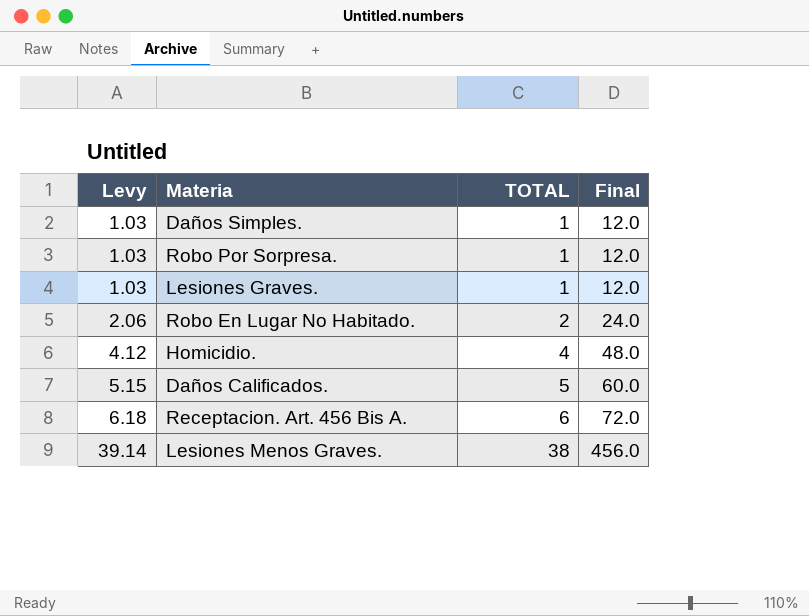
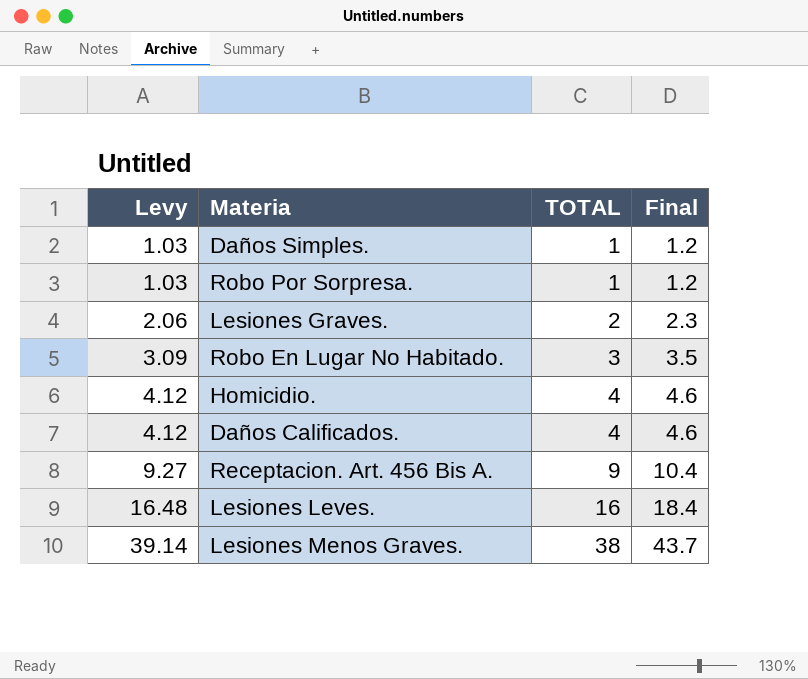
column Final | formula: [TOTAL] * 12 -> [TOTAL] * 1.15
Lesiones Graves. | Levy: 1.03 -> 2.06
Lesiones Graves. | TOTAL: 1 -> 2
Robo En Lugar No Habitado. | Levy: 2.06 -> 3.09
Robo En Lugar No Habitado. | TOTAL: 2 -> 3
Daños Calificados. | Levy: 5.15 -> 4.12
Daños Calificados. | TOTAL: 5 -> 4
Receptacion. Art. 456 Bis A. | Levy: 6.18 -> 9.27
Receptacion. Art. 456 Bis A. | TOTAL: 6 -> 9
row Lesiones Leves.: none -> 16.48 | 16 | 18.4

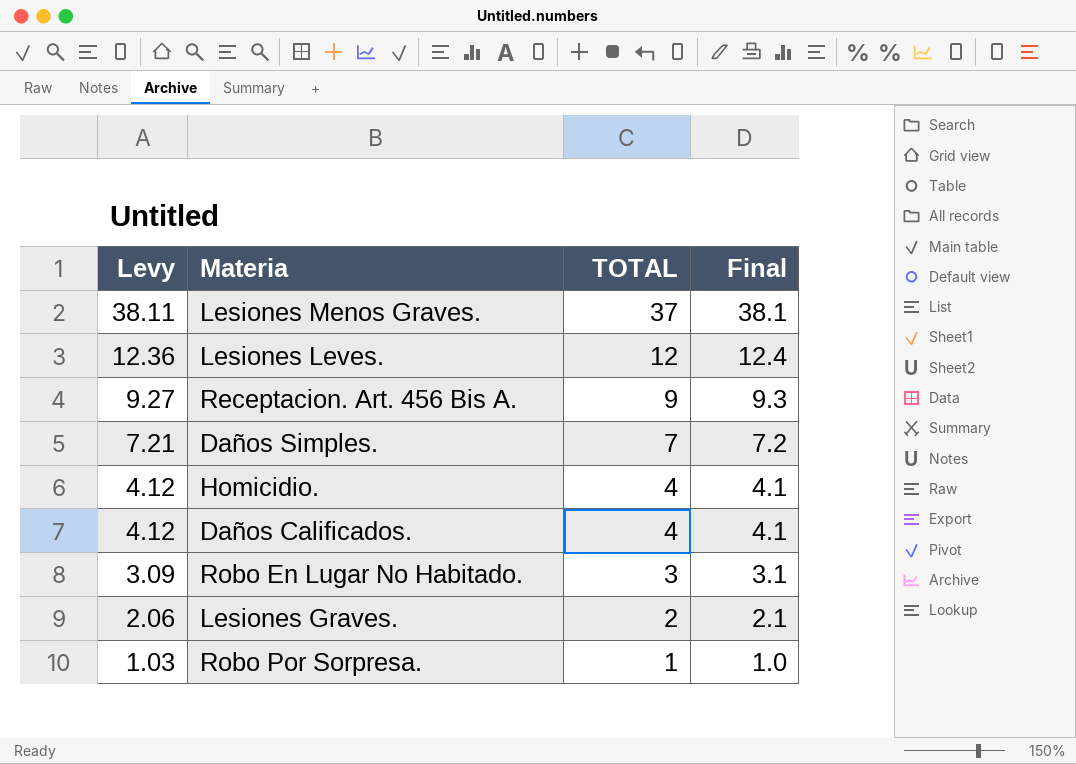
row order: Levy ascending -> Levy descending
column Final | formula: [TOTAL] * 1.15 -> [TOTAL] * 1.03
Lesiones Menos Graves. | Levy: 39.14 -> 38.11
Lesiones Menos Graves. | TOTAL: 38 -> 37
Lesiones Leves. | Levy: 16.48 -> 12.36
Lesiones Leves. | TOTAL: 16 -> 12
Daños Simples. | Levy: 1.03 -> 7.21
Daños Simples. | TOTAL: 1 -> 7

